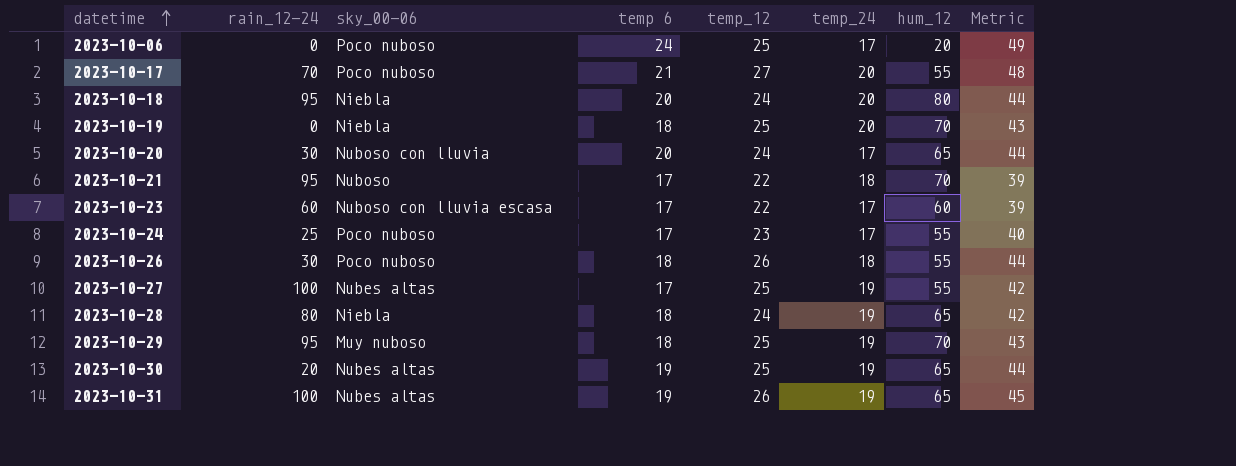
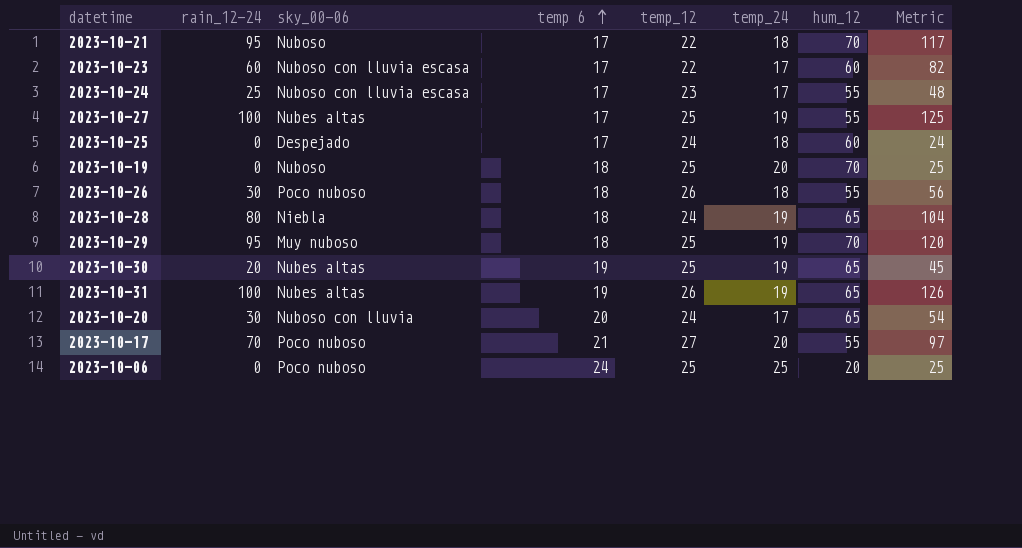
row order: datetime ascending -> temp 6 ascending
column Metric | formula: [temp 6] + [temp_12] -> [rain_12-24] + [temp_12]
row 2023-10-18: 95 | Niebla | 20 | 24 | 20 | 80 | 44 -> none
2023-10-24 | sky_00-06: Poco nuboso -> Nuboso con lluvia escasa
row 2023-10-25: none -> 0 | Despejado | 17 | 24 | 18 | 60 | 24
2023-10-19 | sky_00-06: Niebla -> Nuboso
2023-10-06 | temp_24: 17 -> 25

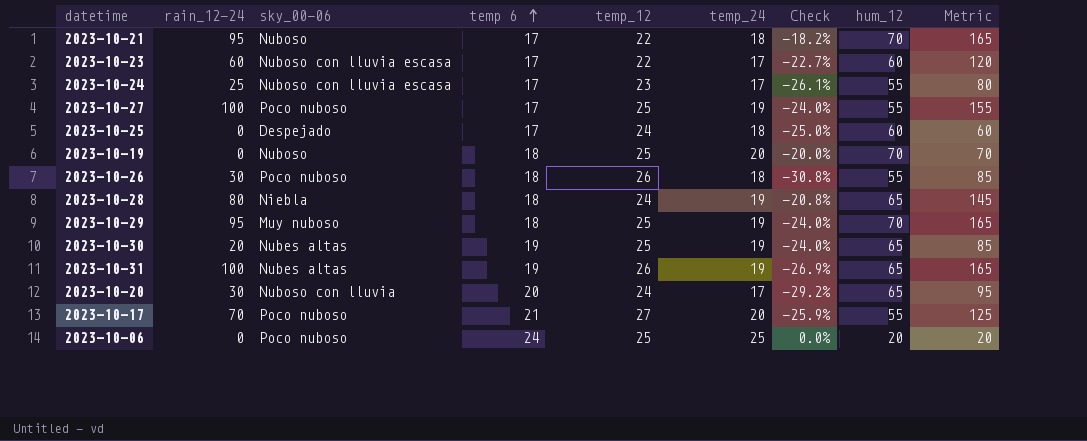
column Check | formula: none -> ([temp_24] - [temp_12]) / [temp_12]
column Metric | formula: [rain_12-24] + [temp_12] -> [rain_12-24] + [hum_12]
2023-10-27 | sky_00-06: Nubes altas -> Poco nuboso

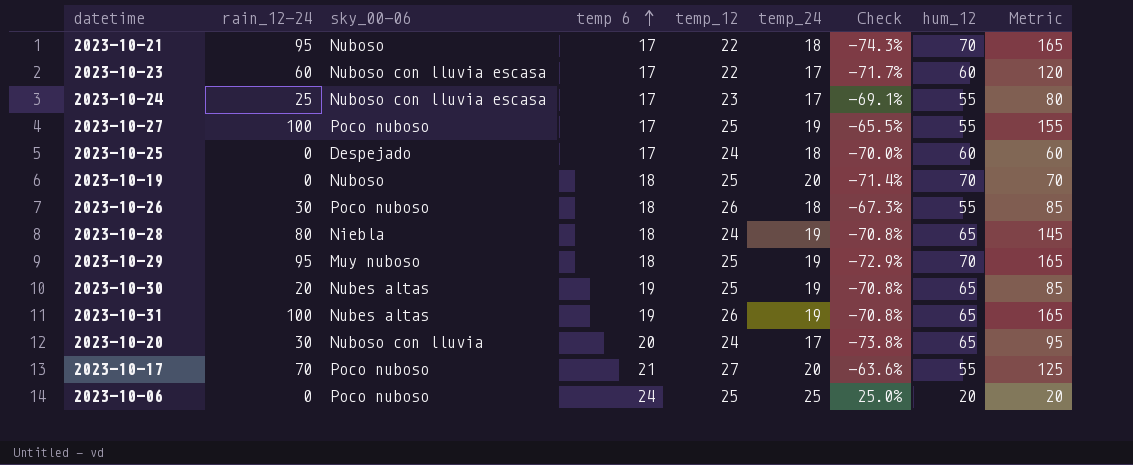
column Check | formula: ([temp_24] - [temp_12]) / [temp_12] -> ([temp_24] - [hum_12]) / [hum_12]

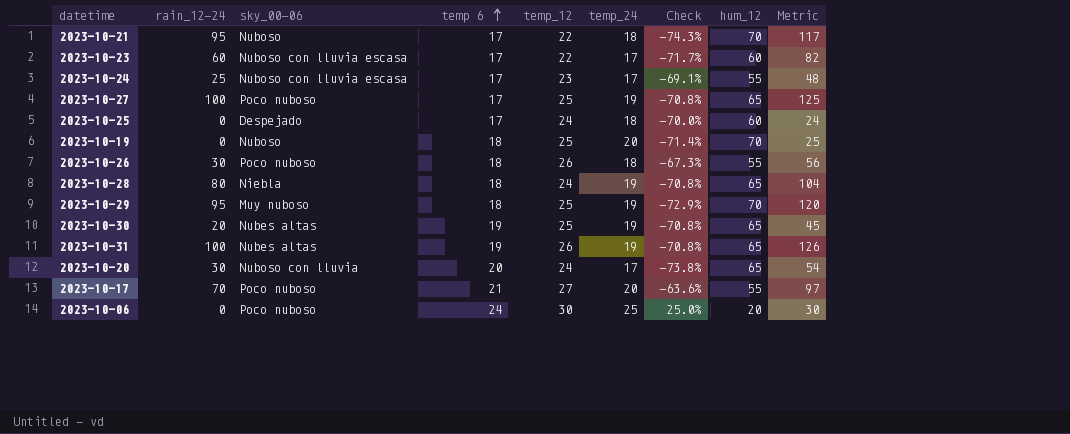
column Metric | formula: [rain_12-24] + [hum_12] -> [rain_12-24] + [temp_12]
2023-10-27 | Check: -65.5% -> -70.8%
2023-10-27 | hum_12: 55 -> 65
2023-10-06 | temp_12: 25 -> 30

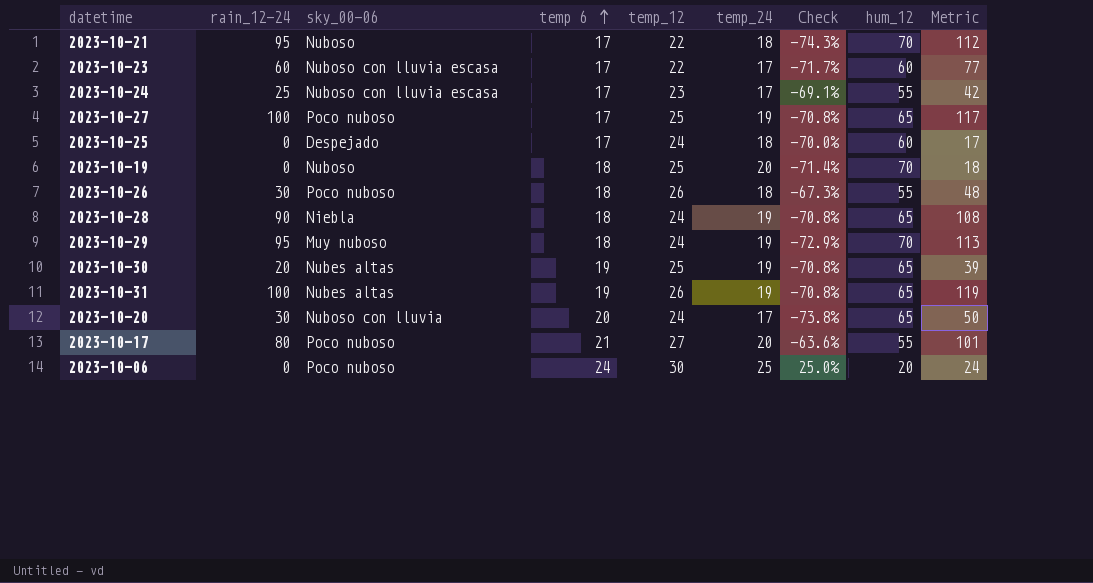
column Metric | formula: [rain_12-24] + [temp_12] -> [rain_12-24] + [temp 6]
2023-10-28 | rain_12-24: 80 -> 90
2023-10-29 | temp_12: 25 -> 24
2023-10-17 | rain_12-24: 70 -> 80

